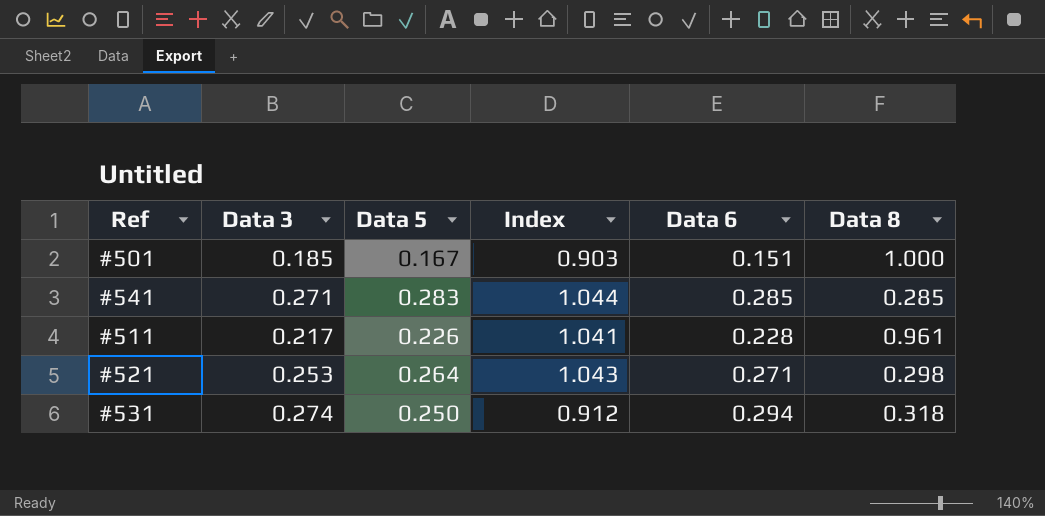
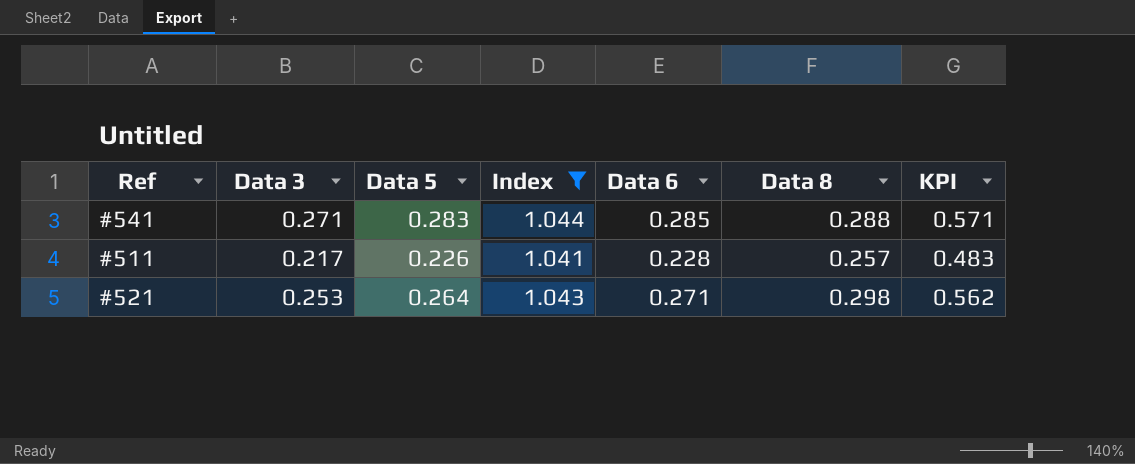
filter: none -> Index >= 1.041
column KPI | formula: none -> [Data 5] + [Data 8]
#541 | Data 8: 0.285 -> 0.288
#511 | Data 8: 0.961 -> 0.257

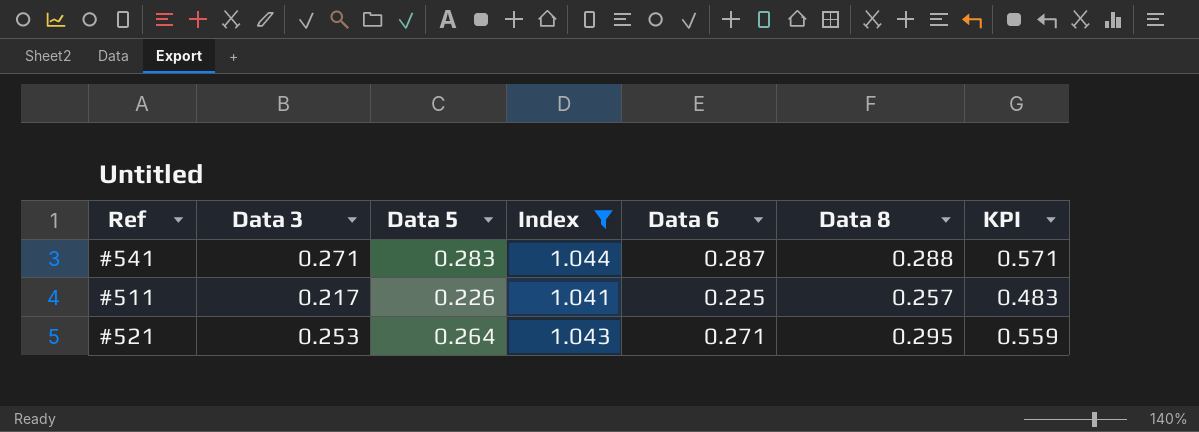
#541 | Data 6: 0.285 -> 0.287
#511 | Data 6: 0.228 -> 0.225
#521 | Data 8: 0.298 -> 0.295
#521 | KPI: 0.562 -> 0.559

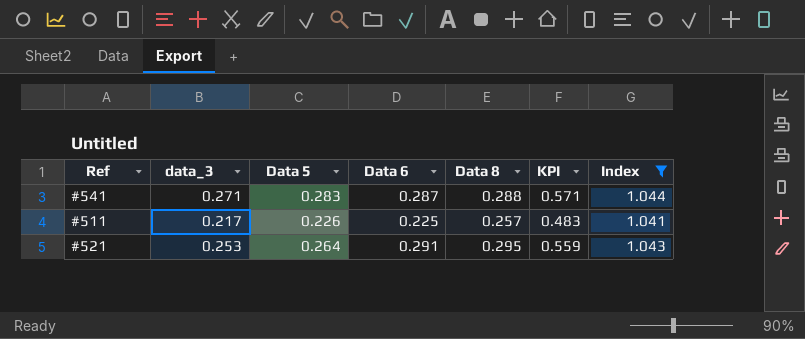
column name: Data 3 -> data_3
column Index | position: 4 -> 7
#521 | Data 6: 0.271 -> 0.291

